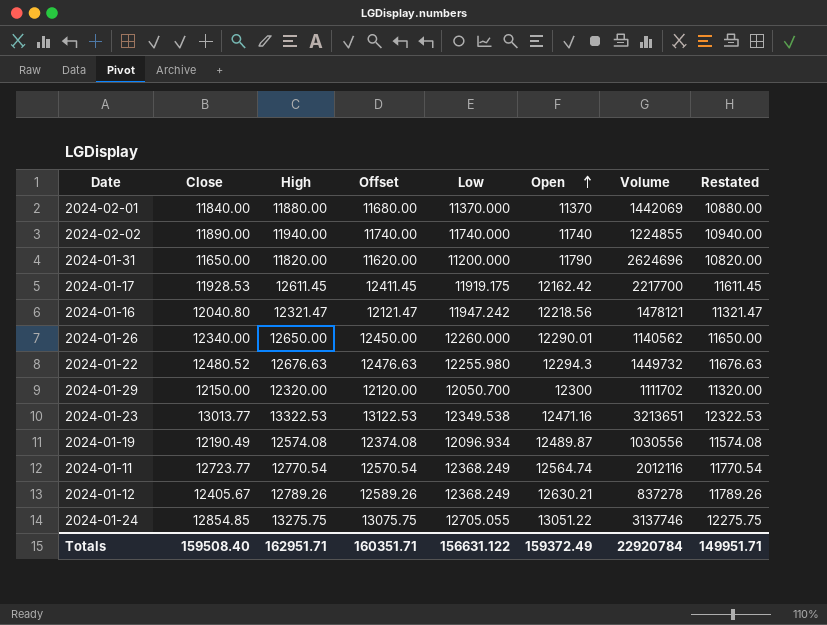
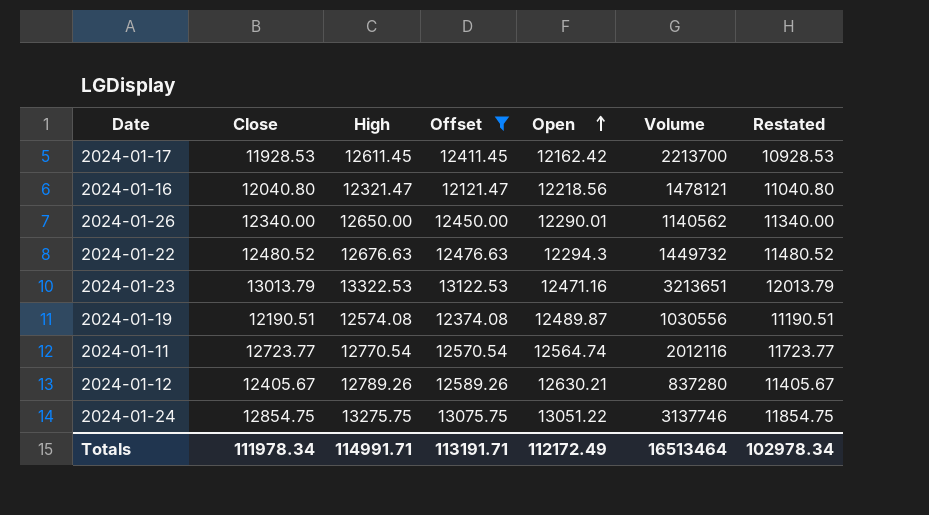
filter: none -> Offset >= 12121.47
column Low | position: 5 -> none
column Restated | formula: [High] - 1000 -> [Close] - 1000
2024-01-17 | Volume: 2217700 -> 2213700
2024-01-23 | Close: 13013.77 -> 13013.79
2024-01-19 | Close: 12190.49 -> 12190.51
2024-01-12 | Volume: 837278 -> 837280
2024-01-24 | Close: 12854.85 -> 12854.75
Totals | Close: 159508.40 -> 111978.34
Totals | High: 162951.71 -> 114991.71
Totals | Offset: 160351.71 -> 113191.71
Totals | Open: 159372.49 -> 112172.49
Totals | Volume: 22920784 -> 16513464
Totals | Restated: 149951.71 -> 102978.34

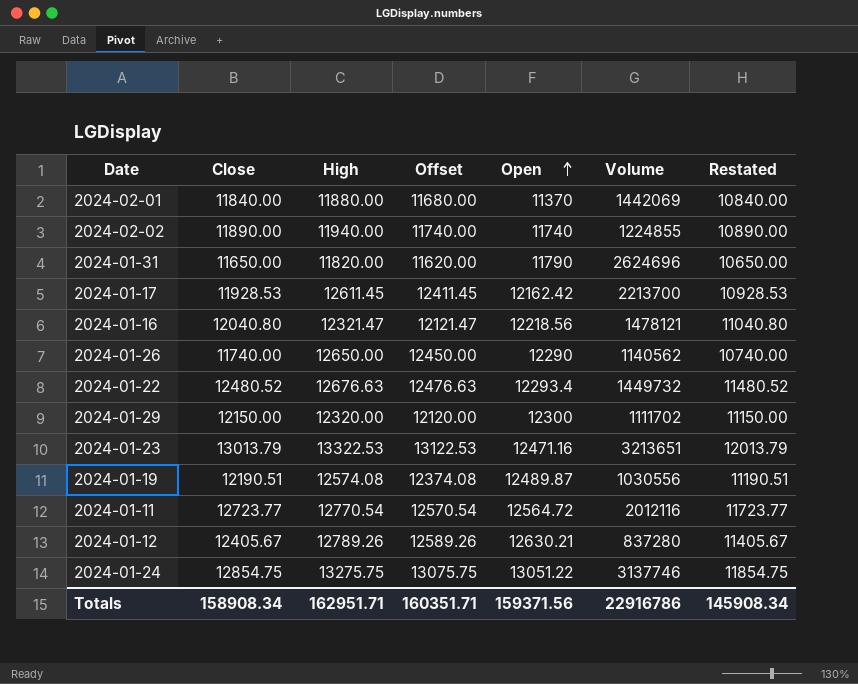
filter: Offset >= 12121.47 -> none
2024-01-26 | Close: 12340.00 -> 11740.00
2024-01-26 | Open: 12290.01 -> 12290
2024-01-26 | Restated: 11340.00 -> 10740.00
2024-01-22 | Open: 12294.3 -> 12293.4
2024-01-11 | Open: 12564.74 -> 12564.72
Totals | Close: 111978.34 -> 158908.34
Totals | High: 114991.71 -> 162951.71
Totals | Offset: 113191.71 -> 160351.71
Totals | Open: 112172.49 -> 159371.56
Totals | Volume: 16513464 -> 22916786
Totals | Restated: 102978.34 -> 145908.34

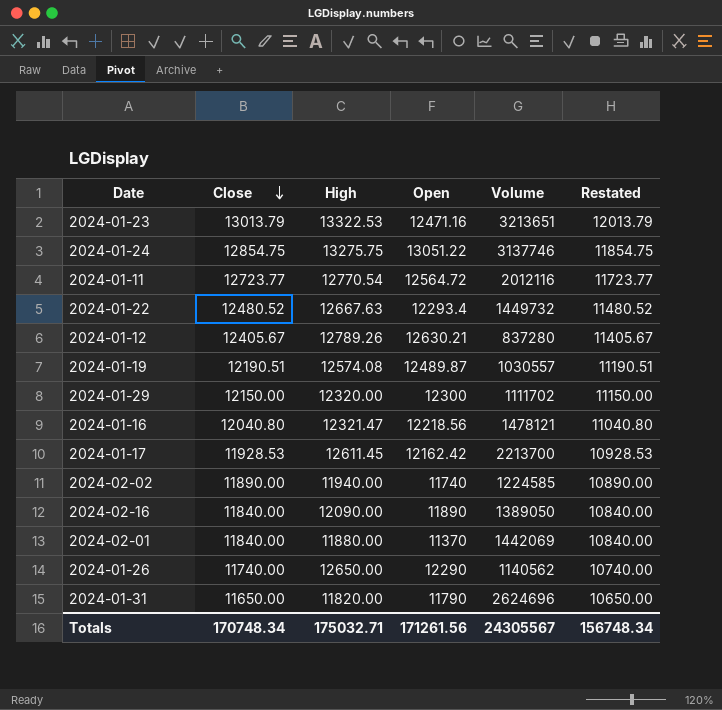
row order: Open ascending -> Close descending
column Offset | formula: [High] - 200 -> none
2024-01-22 | High: 12676.63 -> 12667.63
2024-01-19 | Volume: 1030556 -> 1030557
2024-02-02 | Volume: 1224855 -> 1224585
row 2024-02-16: none -> 11840.00 | 12090.00 | 11890 | 1389050 | 10840.00
Totals | Close: 158908.34 -> 170748.34
Totals | High: 162951.71 -> 175032.71
Totals | Open: 159371.56 -> 171261.56
Totals | Volume: 22916786 -> 24305567
Totals | Restated: 145908.34 -> 156748.34

